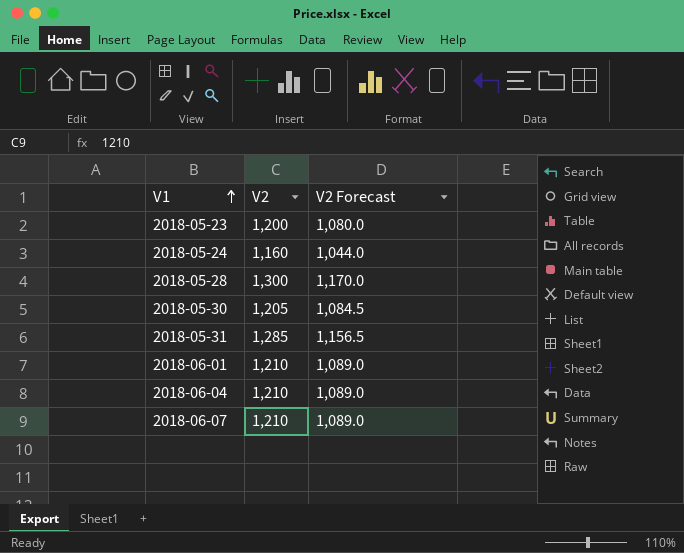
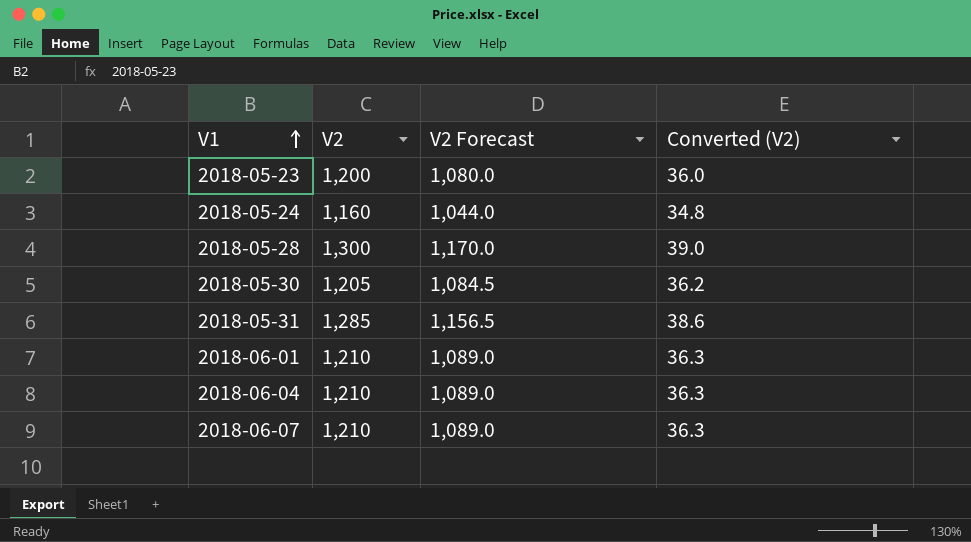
column Converted (V2) | formula: none -> [V2] * 0.03

